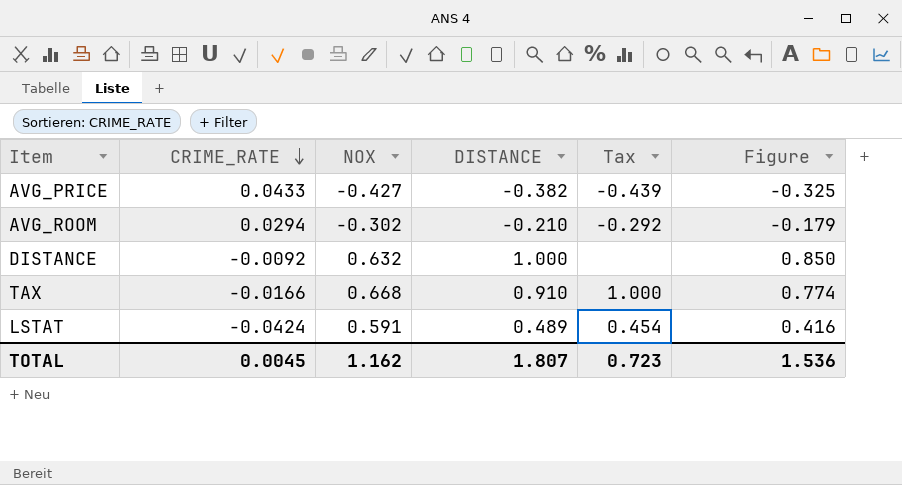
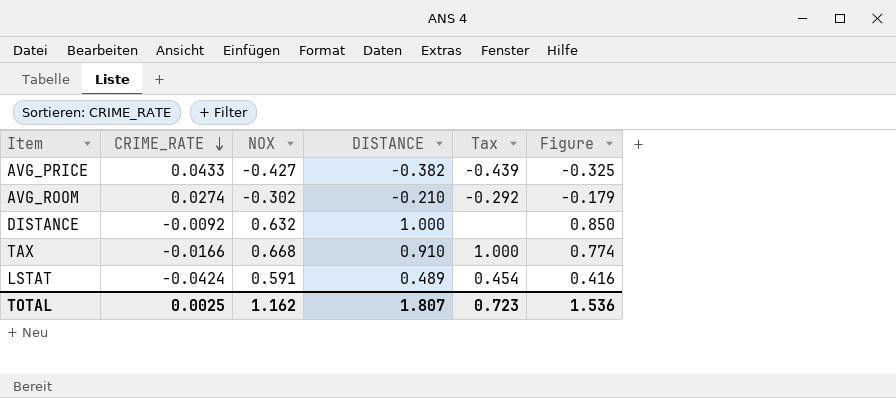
AVG_ROOM | CRIME_RATE: 0.0294 -> 0.0274
TOTAL | CRIME_RATE: 0.0045 -> 0.0025

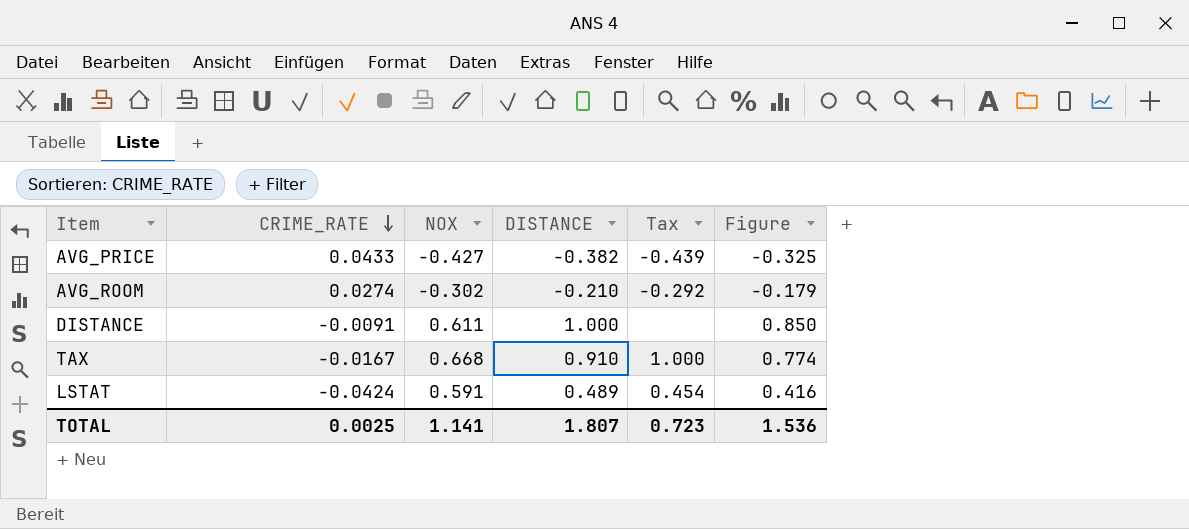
DISTANCE | CRIME_RATE: -0.0092 -> -0.0091
DISTANCE | NOX: 0.632 -> 0.611
TAX | CRIME_RATE: -0.0166 -> -0.0167
TOTAL | NOX: 1.162 -> 1.141

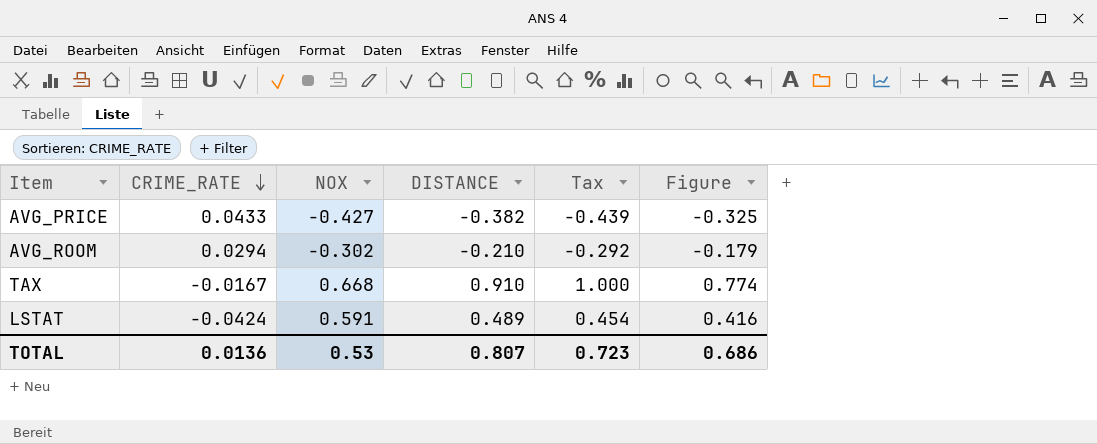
row DISTANCE: -0.0091 | 0.611 | 1.000 | none | 0.850 -> none
AVG_ROOM | CRIME_RATE: 0.0274 -> 0.0294
TOTAL | CRIME_RATE: 0.0025 -> 0.0136
TOTAL | NOX: 1.141 -> 0.53
TOTAL | DISTANCE: 1.807 -> 0.807
TOTAL | Figure: 1.536 -> 0.686

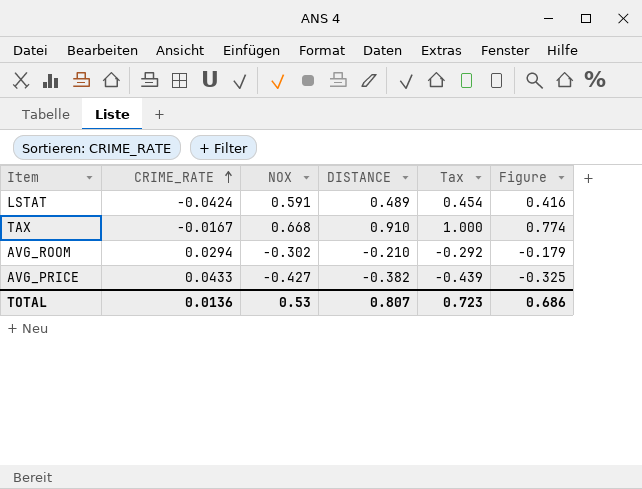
row order: CRIME_RATE descending -> CRIME_RATE ascending

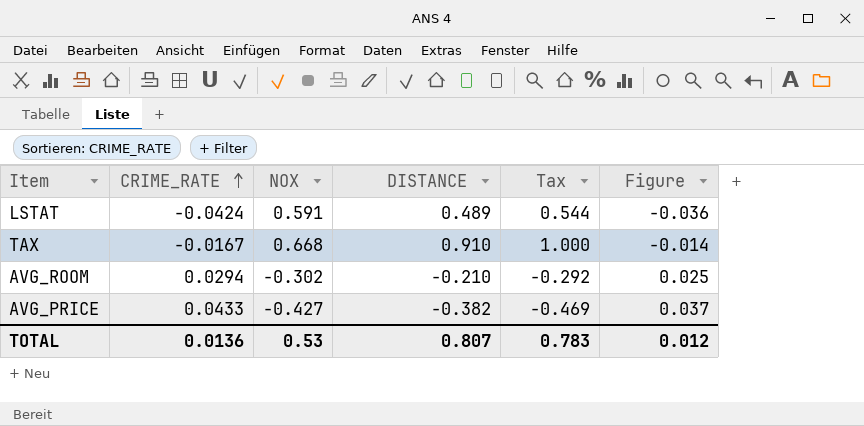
column Figure | formula: [DISTANCE] * 0.85 -> [CRIME_RATE] * 0.85
LSTAT | Tax: 0.454 -> 0.544
AVG_PRICE | Tax: -0.439 -> -0.469
TOTAL | Tax: 0.723 -> 0.783
TOTAL | Figure: 0.686 -> 0.012

